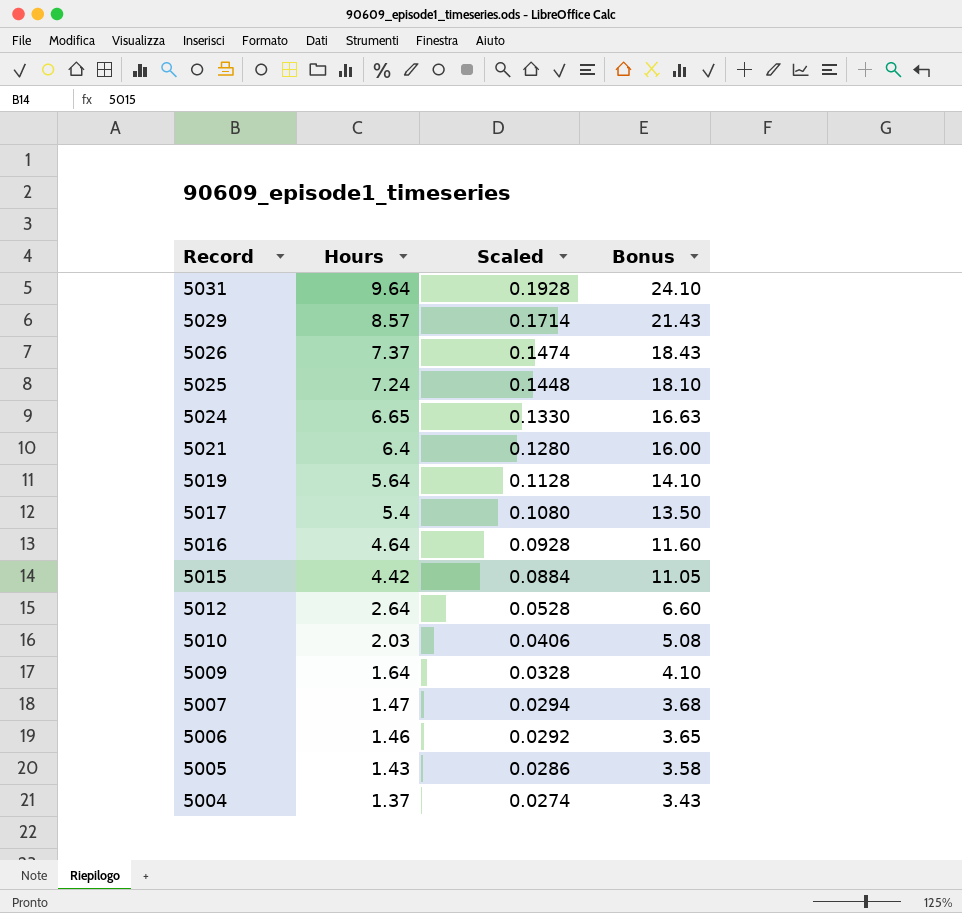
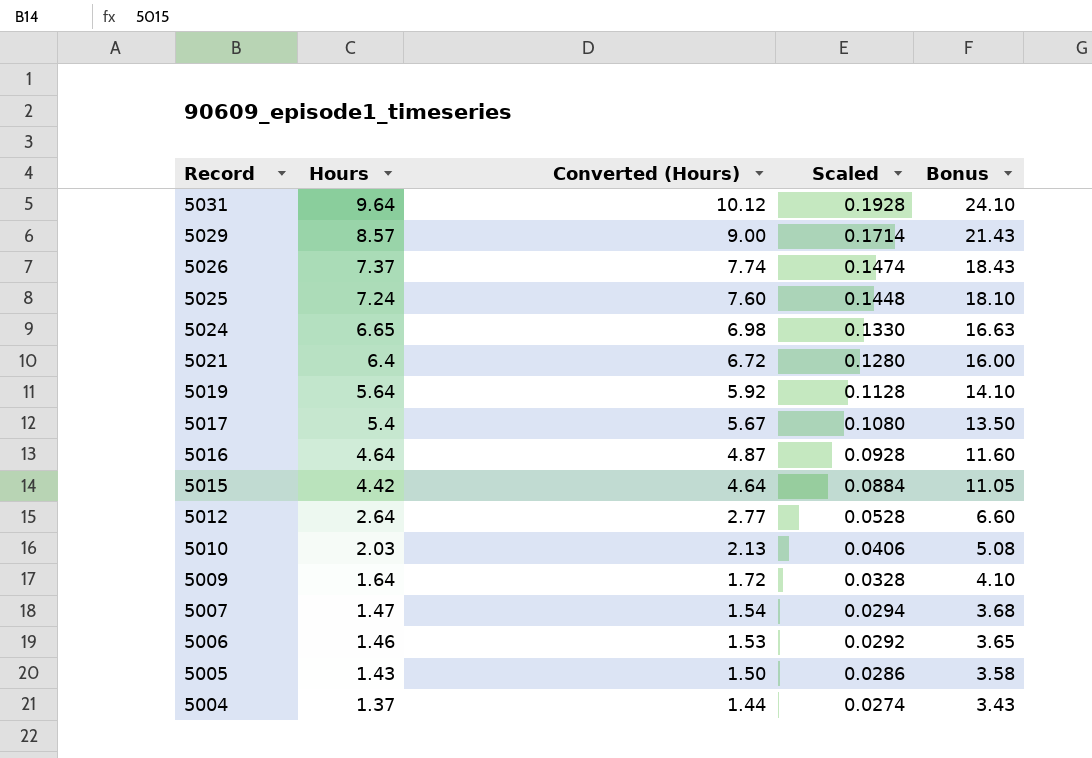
column Converted (Hours) | formula: none -> [Hours] * 1.05

